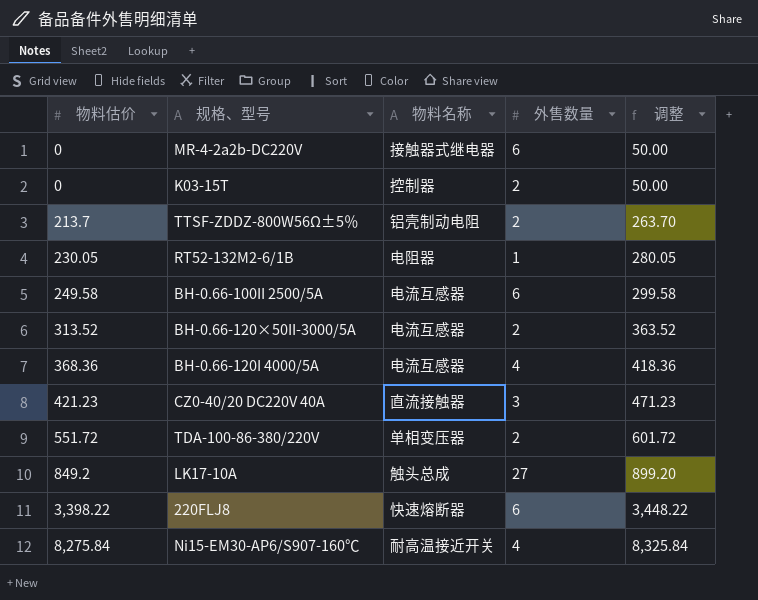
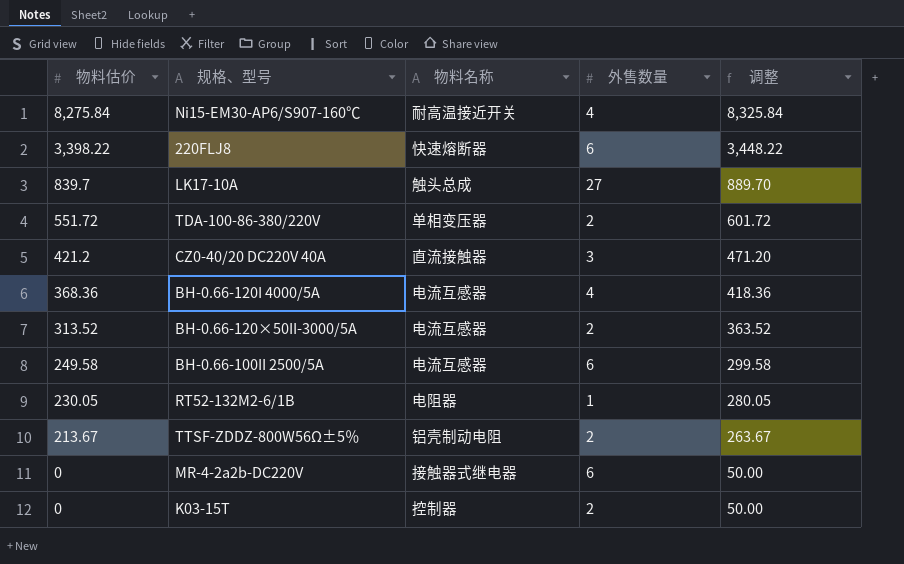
row order: 物料估价 ascending -> 物料估价 descending
LK17-10A | 物料估价: 849.2 -> 839.7
LK17-10A | 调整: 899.20 -> 889.70
CZ0-40/20 DC220V 40A | 物料估价: 421.23 -> 421.2
CZ0-40/20 DC220V 40A | 调整: 471.23 -> 471.20
TTSF-ZDDZ-800W56Ω±5％ | 物料估价: 213.7 -> 213.67
TTSF-ZDDZ-800W56Ω±5％ | 调整: 263.70 -> 263.67

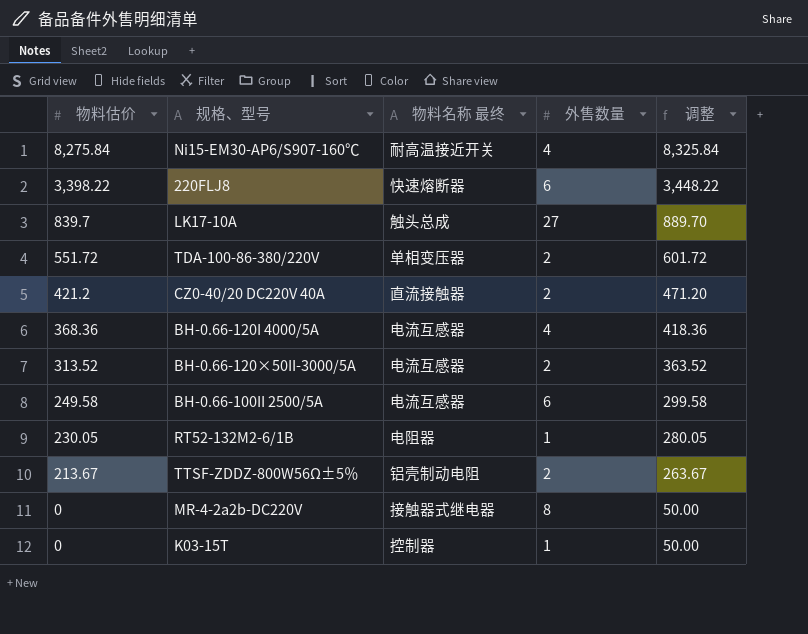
column name: 物料名称 -> 物料名称 最终
CZ0-40/20 DC220V 40A | 外售数量: 3 -> 2
MR-4-2a2b-DC220V | 外售数量: 6 -> 8
K03-15T | 外售数量: 2 -> 1

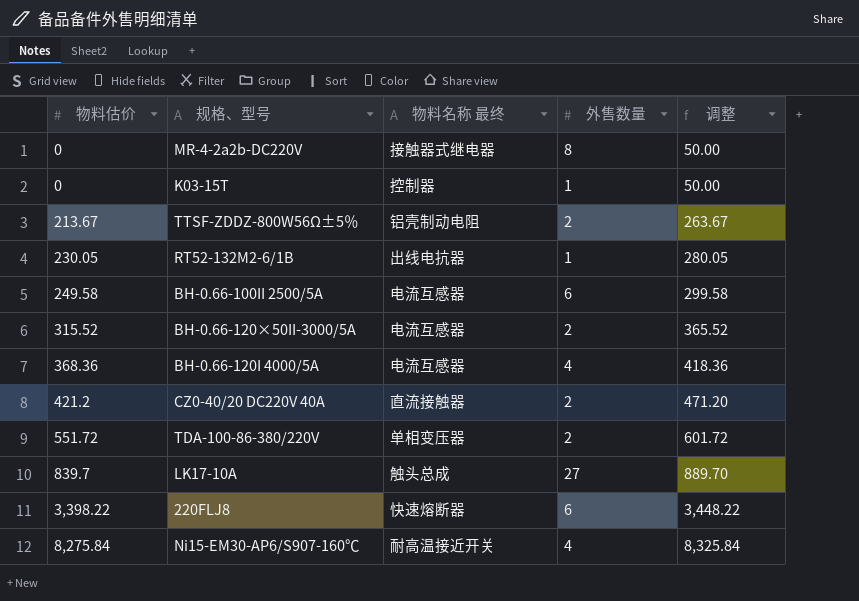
row order: 物料估价 descending -> 物料估价 ascending
RT52-132M2-6/1B | 物料名称 最终: 电阻器 -> 出线电抗器
BH-0.66-120×50II-3000/5A | 物料估价: 313.52 -> 315.52
BH-0.66-120×50II-3000/5A | 调整: 363.52 -> 365.52

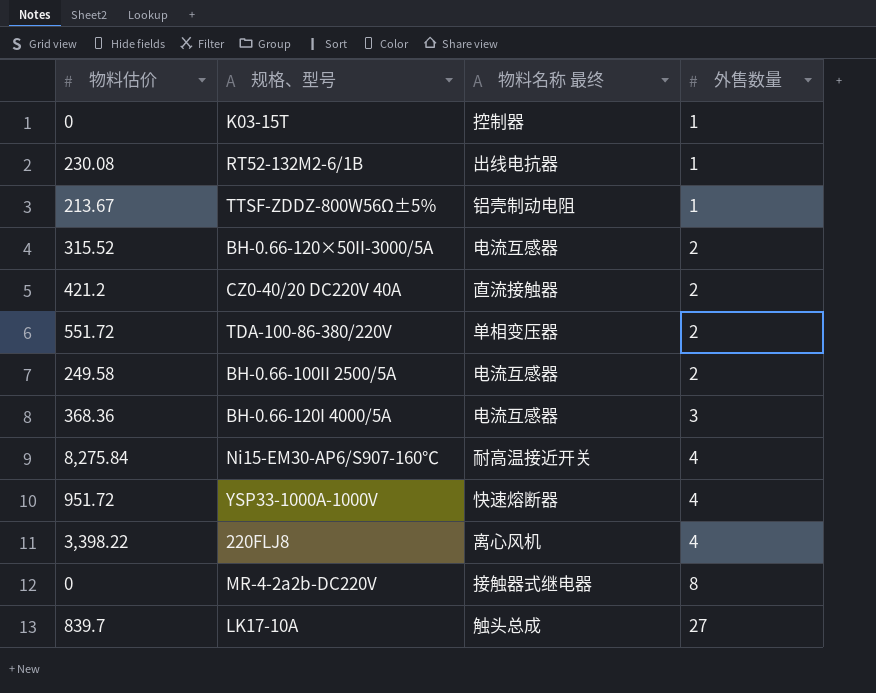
row order: 物料估价 ascending -> 外售数量 ascending
column 调整 | formula: [物料估价] + 50 -> none
RT52-132M2-6/1B | 物料估价: 230.05 -> 230.08
TTSF-ZDDZ-800W56Ω±5％ | 外售数量: 2 -> 1
BH-0.66-100II 2500/5A | 外售数量: 6 -> 2
BH-0.66-120I 4000/5A | 外售数量: 4 -> 3
row YSP33-1000A-1000V: none -> 951.72 | 快速熔断器 | 4
220FLJ8 | 物料名称 最终: 快速熔断器 -> 离心风机
220FLJ8 | 外售数量: 6 -> 4

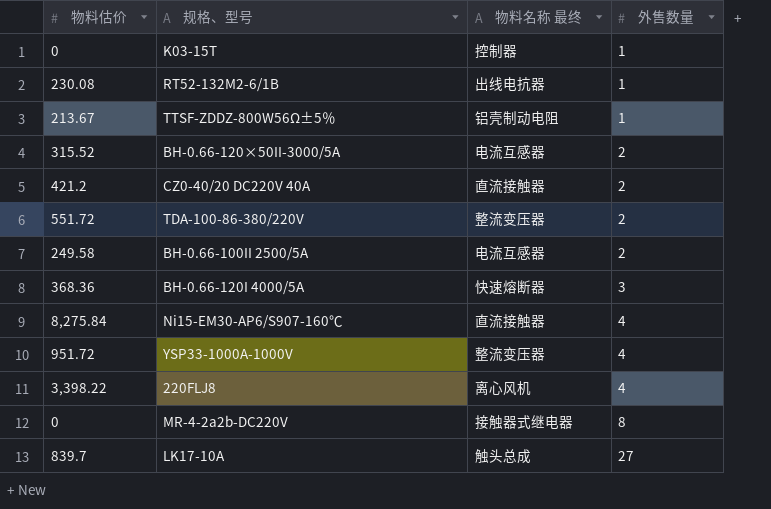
TDA-100-86-380/220V | 物料名称 最终: 单相变压器 -> 整流变压器
BH-0.66-120I 4000/5A | 物料名称 最终: 电流互感器 -> 快速熔断器
Ni15-EM30-AP6/S907-160℃ | 物料名称 最终: 耐高温接近开关 -> 直流接触器
YSP33-1000A-1000V | 物料名称 最终: 快速熔断器 -> 整流变压器

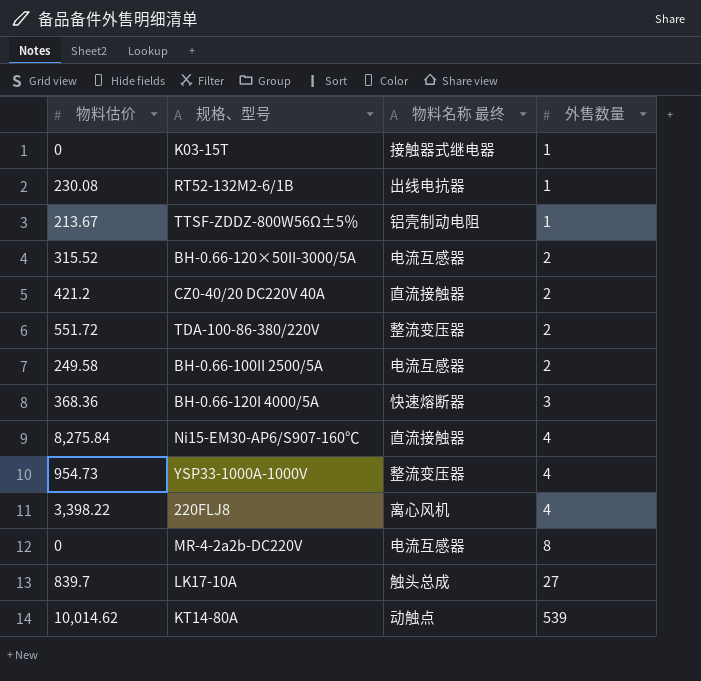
K03-15T | 物料名称 最终: 控制器 -> 接触器式继电器
YSP33-1000A-1000V | 物料估价: 951.72 -> 954.73
MR-4-2a2b-DC220V | 物料名称 最终: 接触器式继电器 -> 电流互感器
row KT14-80A: none -> 10,014.62 | 动触点 | 539

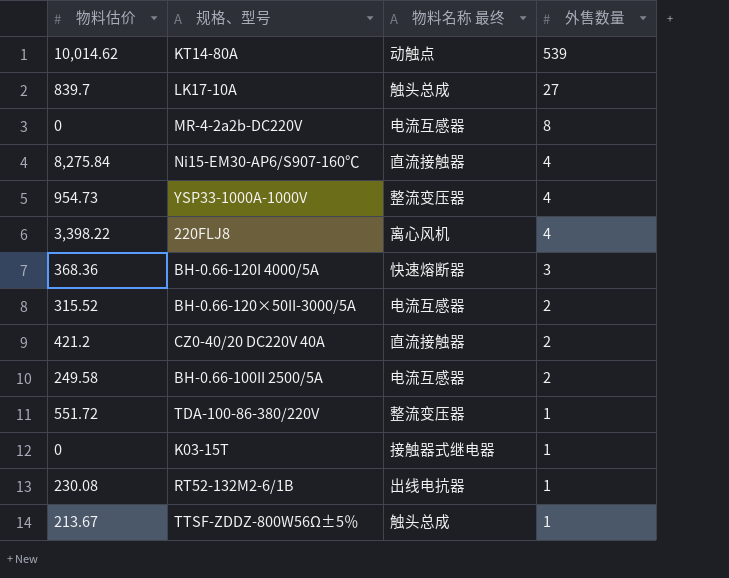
row order: 外售数量 ascending -> 外售数量 descending
TDA-100-86-380/220V | 外售数量: 2 -> 1
TTSF-ZDDZ-800W56Ω±5％ | 物料名称 最终: 铝壳制动电阻 -> 触头总成

